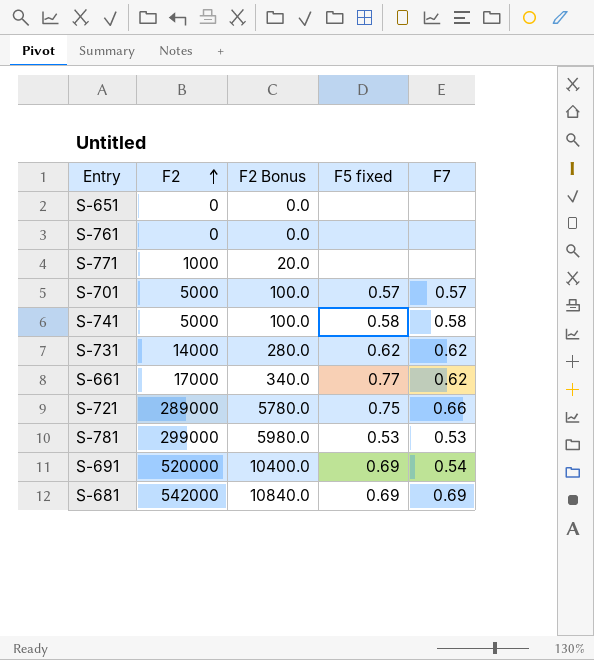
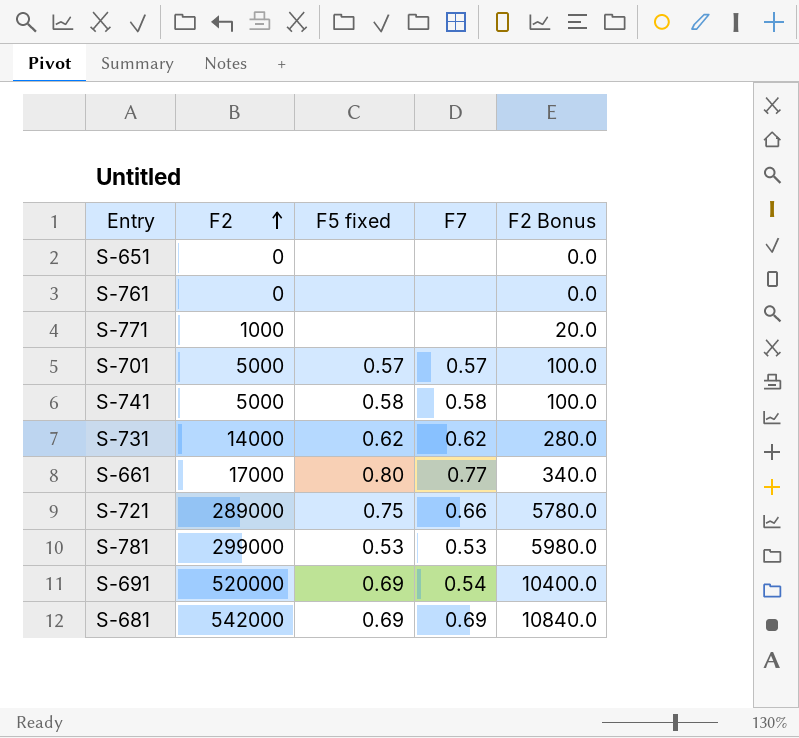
column F2 Bonus | position: 3 -> 5
S-661 | F5 fixed: 0.77 -> 0.80
S-661 | F7: 0.62 -> 0.77

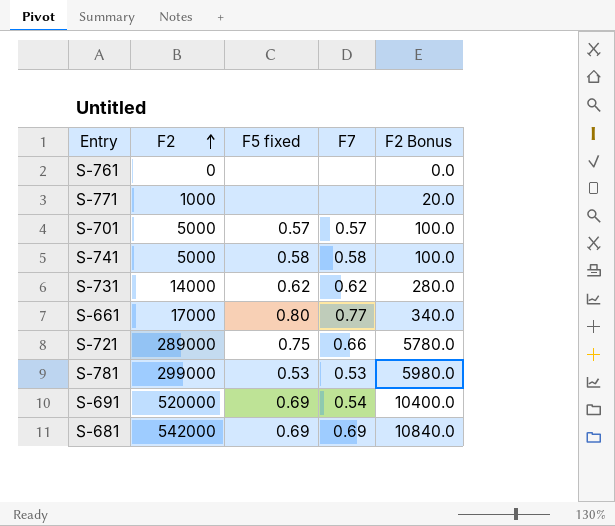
row S-651: 0 | none | none | 0.0 -> none

